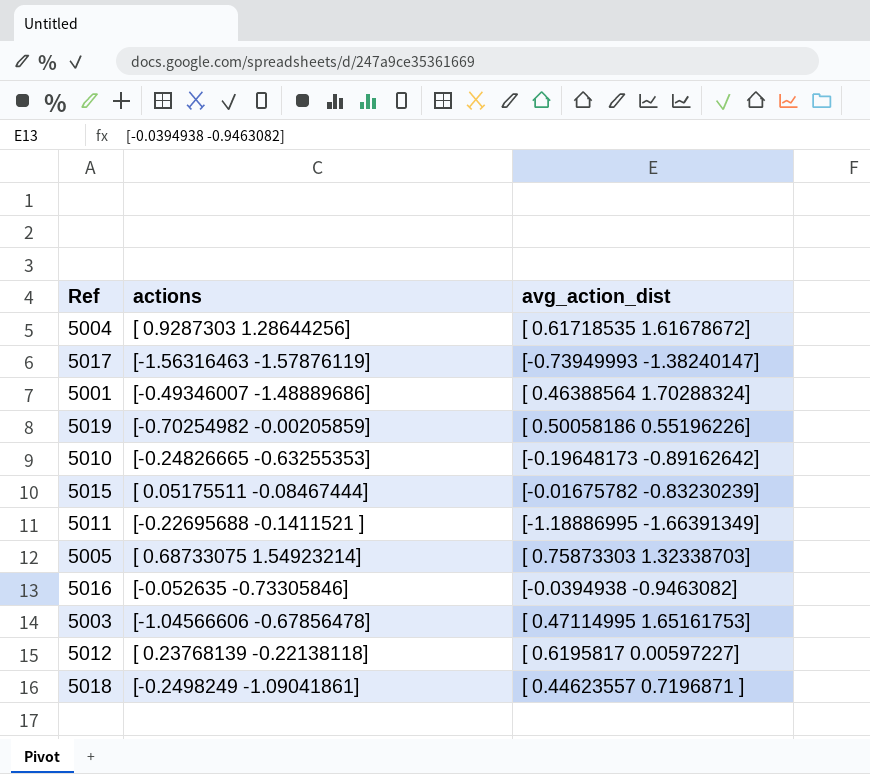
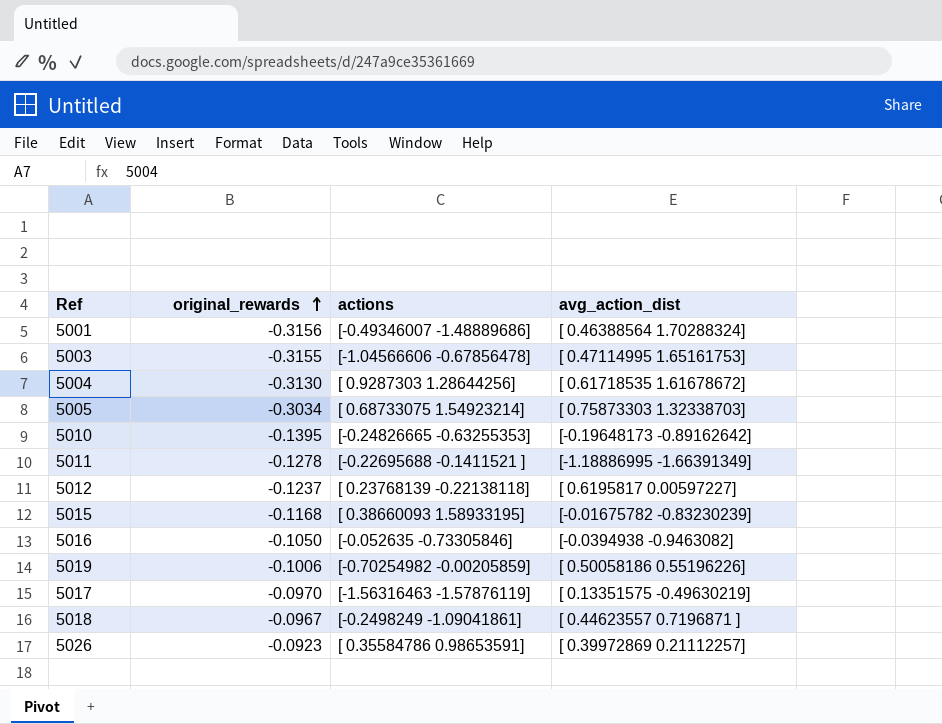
row order: none -> original_rewards ascending
column original_rewards | position: none -> 2
5015 | actions: [ 0.05175511 -0.08467444] -> [ 0.38660093 1.58933195]
5017 | avg_action_dist: [-0.73949993 -1.38240147] -> [ 0.13351575 -0.49630219]
row 5026: none -> -0.0923 | [ 0.35584786 0.98653591] | [ 0.39972869 0.21112257]

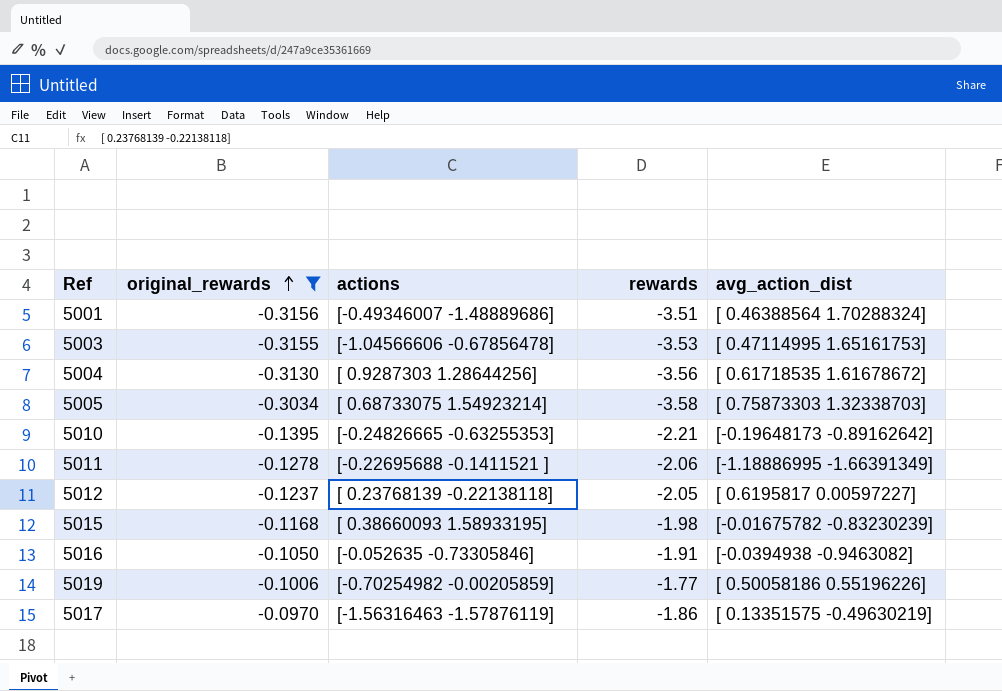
filter: none -> original_rewards <= -0.0970
column rewards | position: none -> 4

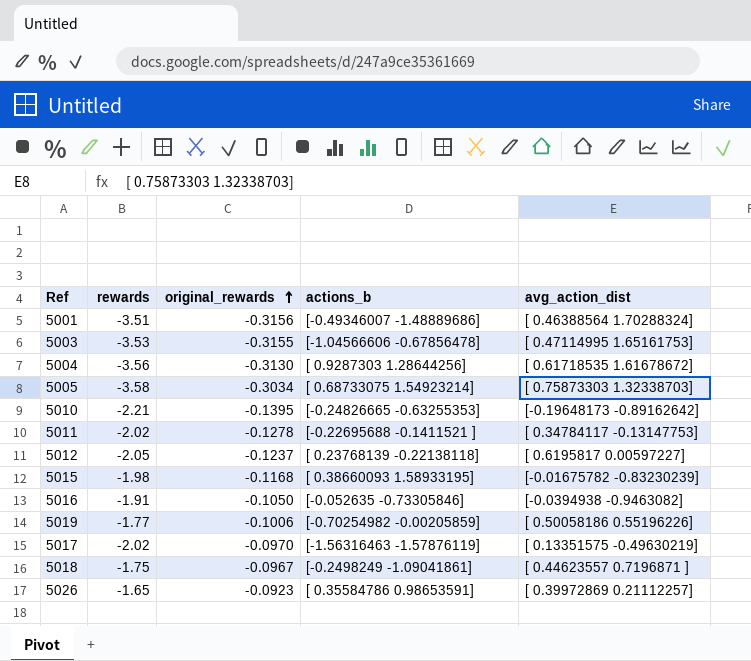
filter: original_rewards <= -0.0970 -> none
column rewards | position: 4 -> 2
column name: actions -> actions_b
5011 | rewards: -2.06 -> -2.02
5011 | avg_action_dist: [-1.18886995 -1.66391349] -> [ 0.34784117 -0.13147753]
5017 | rewards: -1.86 -> -2.02

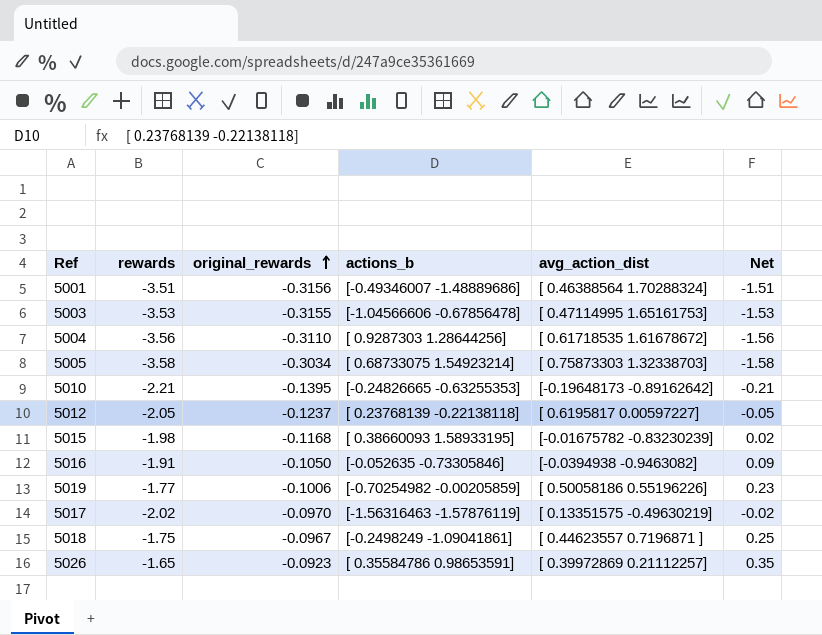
column Net | formula: none -> [rewards] + 2
row 5011: -2.02 | -0.1278 | [-0.22695688 -0.1411521 ] | [ 0.34784117 -0.13147753] -> none
5004 | original_rewards: -0.3130 -> -0.3110

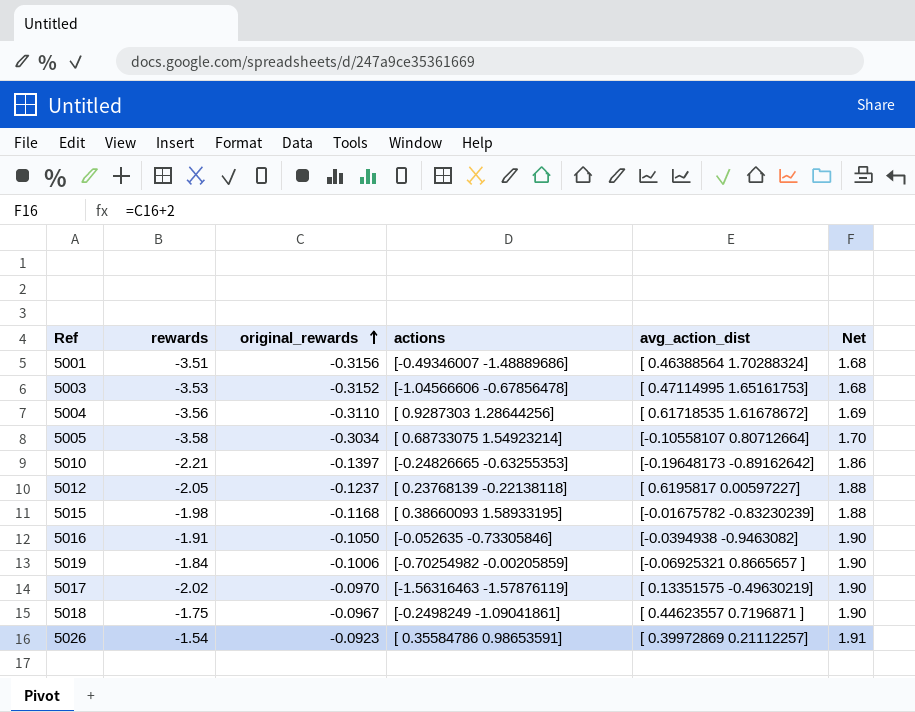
column name: actions_b -> actions
column Net | formula: [rewards] + 2 -> [original_rewards] + 2
5003 | original_rewards: -0.3155 -> -0.3152
5005 | avg_action_dist: [ 0.75873303 1.32338703] -> [-0.10558107 0.80712664]
5010 | original_rewards: -0.1395 -> -0.1397
5019 | rewards: -1.77 -> -1.84
5019 | avg_action_dist: [ 0.50058186 0.55196226] -> [-0.06925321 0.8665657 ]
5026 | rewards: -1.65 -> -1.54

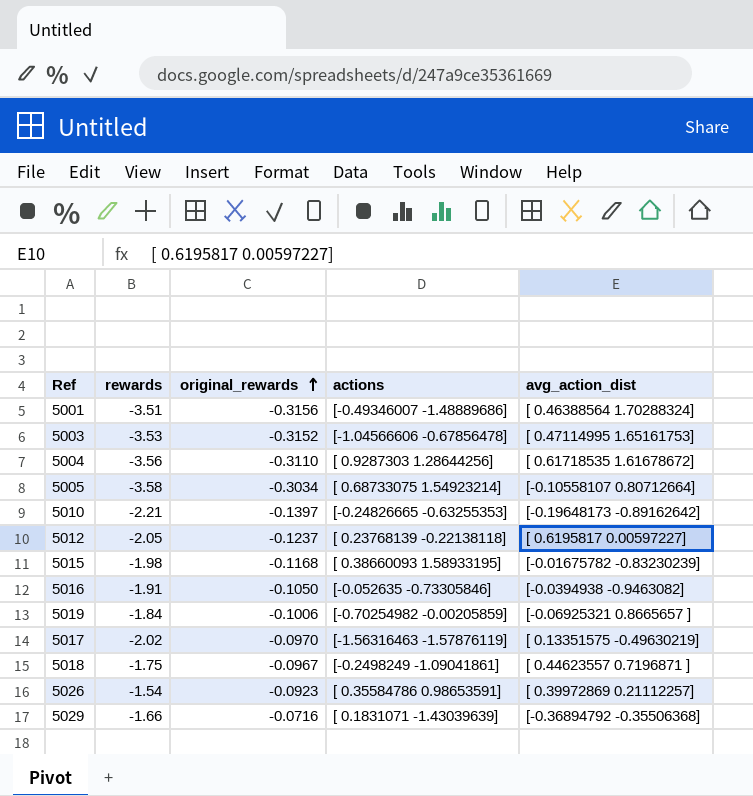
column Net | formula: [original_rewards] + 2 -> none
row 5029: none -> -1.66 | -0.0716 | [ 0.1831071 -1.43039639] | [-0.36894792 -0.35506368]

